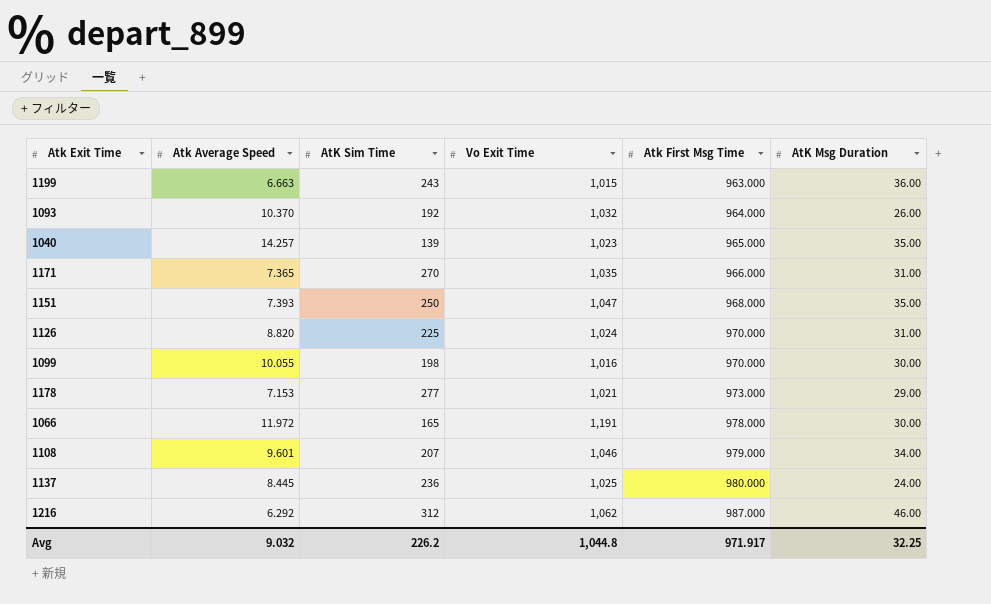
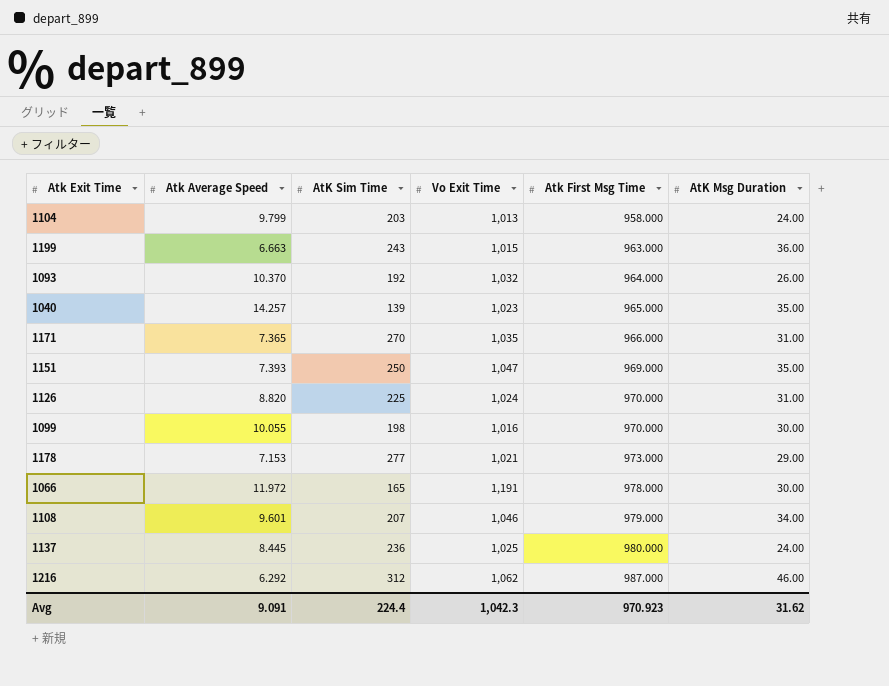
row 1104: none -> 9.799 | 203 | 1,013 | 958.000 | 24.00
1151 | Atk First Msg Time: 968.000 -> 969.000
Avg | Atk Average Speed: 9.032 -> 9.091
Avg | AtK Sim Time: 226.2 -> 224.4
Avg | Vo Exit Time: 1,044.8 -> 1,042.3
Avg | Atk First Msg Time: 971.917 -> 970.923
Avg | AtK Msg Duration: 32.25 -> 31.62

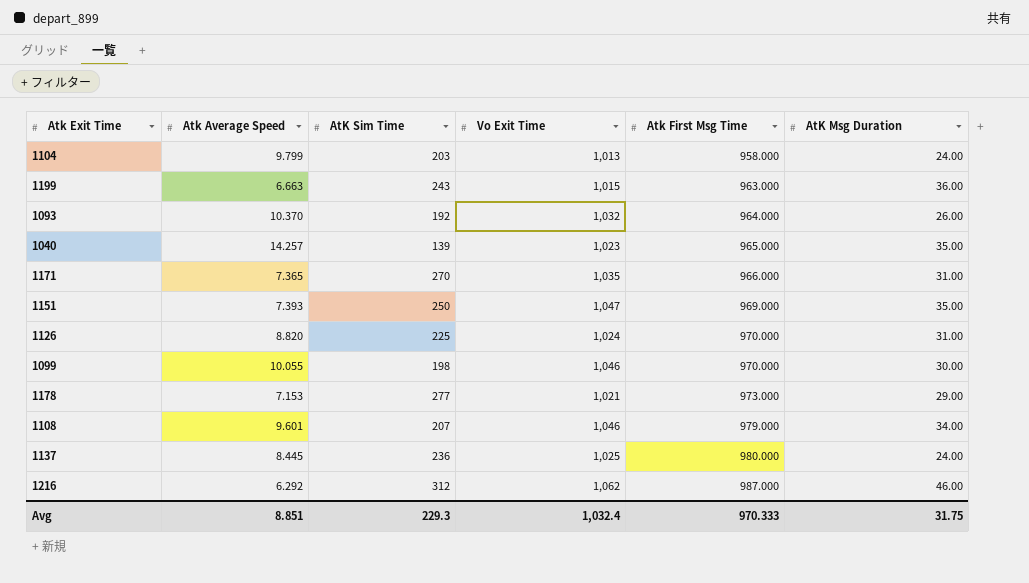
row 1066: 11.972 | 165 | 1,191 | 978.000 | 30.00 -> none
1099 | Vo Exit Time: 1,016 -> 1,046
Avg | Atk Average Speed: 9.091 -> 8.851
Avg | AtK Sim Time: 224.4 -> 229.3
Avg | Vo Exit Time: 1,042.3 -> 1,032.4
Avg | Atk First Msg Time: 970.923 -> 970.333
Avg | AtK Msg Duration: 31.62 -> 31.75

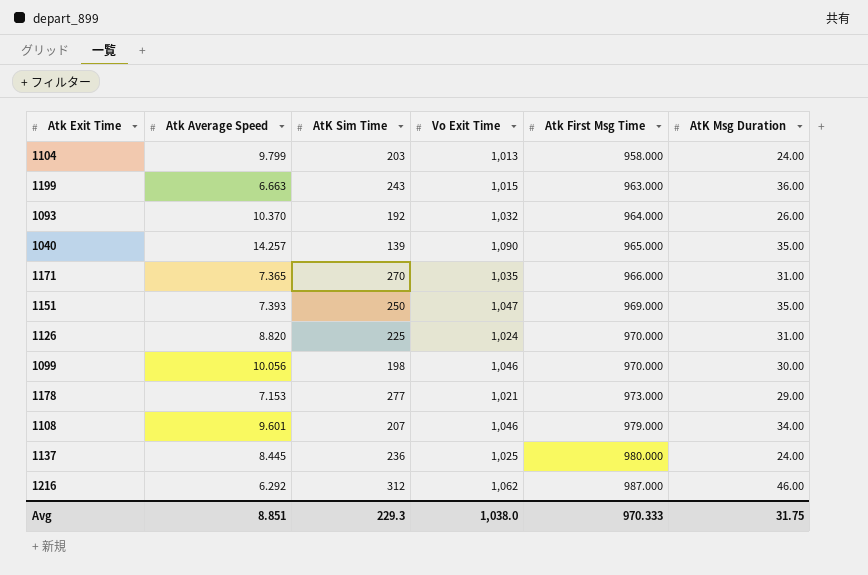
1040 | Vo Exit Time: 1,023 -> 1,090
1099 | Atk Average Speed: 10.055 -> 10.056
Avg | Vo Exit Time: 1,032.4 -> 1,038.0

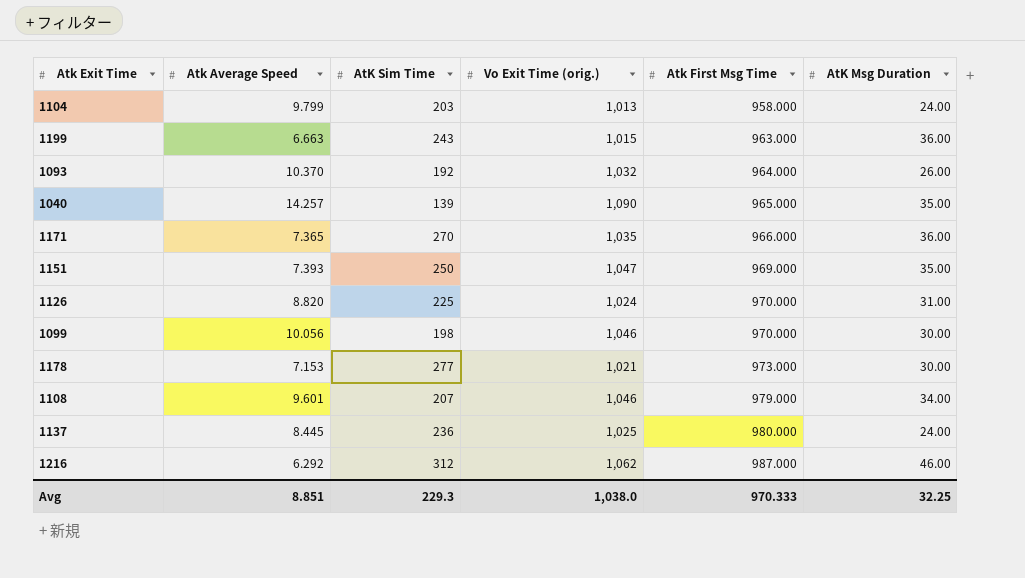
column name: Vo Exit Time -> Vo Exit Time (orig.)
1171 | AtK Msg Duration: 31.00 -> 36.00
1178 | AtK Msg Duration: 29.00 -> 30.00
Avg | AtK Msg Duration: 31.75 -> 32.25

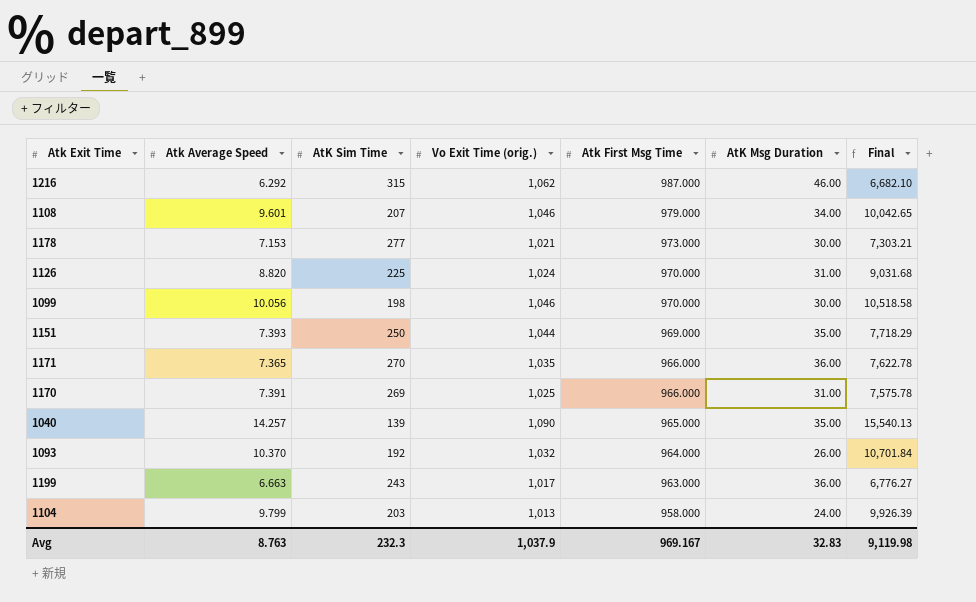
row order: Atk First Msg Time ascending -> Atk First Msg Time descending
column Final | formula: none -> [Atk Average Speed] * [Vo Exit Time (orig.)]
row 1137: 8.445 | 236 | 1,025 | 980.000 | 24.00 -> none
1216 | AtK Sim Time: 312 -> 315
1151 | Vo Exit Time (orig.): 1,047 -> 1,044
row 1170: none -> 7.391 | 269 | 1,025 | 966.000 | 31.00 | 7,575.78
1199 | Vo Exit Time (orig.): 1,015 -> 1,017
Avg | Atk Average Speed: 8.851 -> 8.763
Avg | AtK Sim Time: 229.3 -> 232.3
Avg | Vo Exit Time (orig.): 1,038.0 -> 1,037.9
Avg | Atk First Msg Time: 970.333 -> 969.167
Avg | AtK Msg Duration: 32.25 -> 32.83

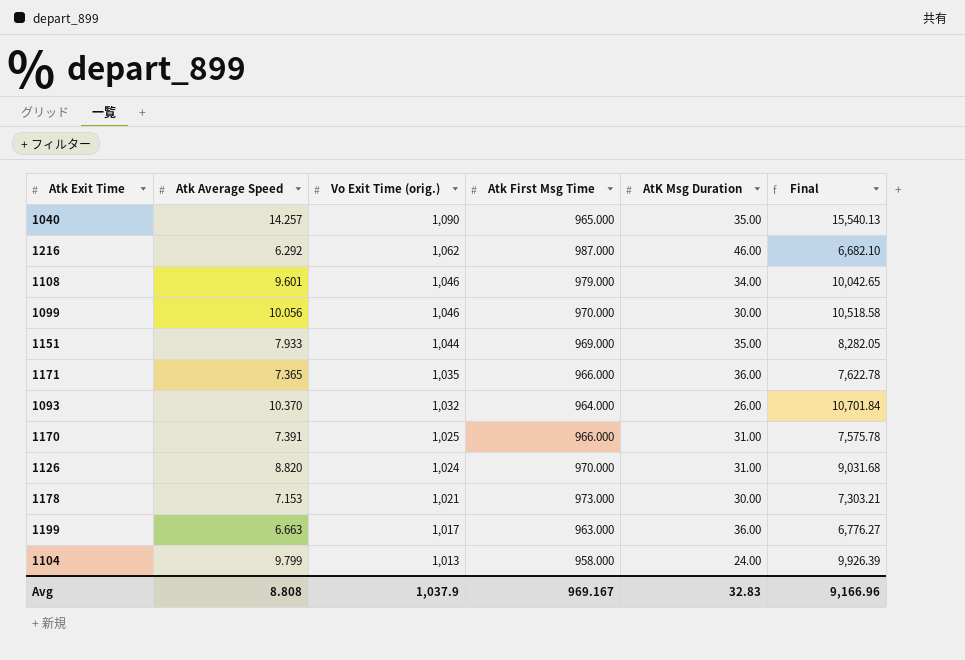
row order: Atk First Msg Time descending -> Vo Exit Time (orig.) descending
column AtK Sim Time | position: 3 -> none
1151 | Atk Average Speed: 7.393 -> 7.933
1151 | Final: 7,718.29 -> 8,282.05
Avg | Atk Average Speed: 8.763 -> 8.808
Avg | Final: 9,119.98 -> 9,166.96

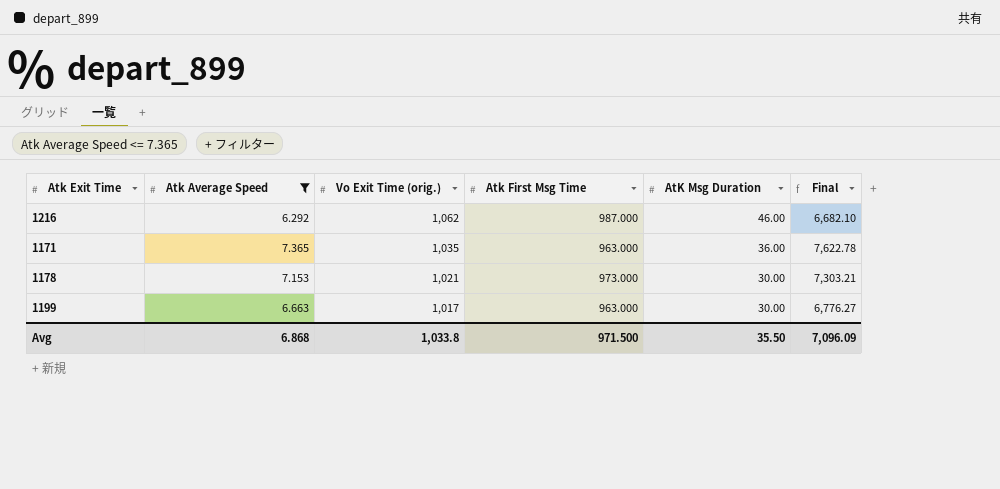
filter: none -> Atk Average Speed <= 7.365
1171 | Atk First Msg Time: 966.000 -> 963.000
1199 | AtK Msg Duration: 36.00 -> 30.00
Avg | Atk Average Speed: 8.808 -> 6.868
Avg | Vo Exit Time (orig.): 1,037.9 -> 1,033.8
Avg | Atk First Msg Time: 969.167 -> 971.500
Avg | AtK Msg Duration: 32.83 -> 35.50
Avg | Final: 9,166.96 -> 7,096.09

